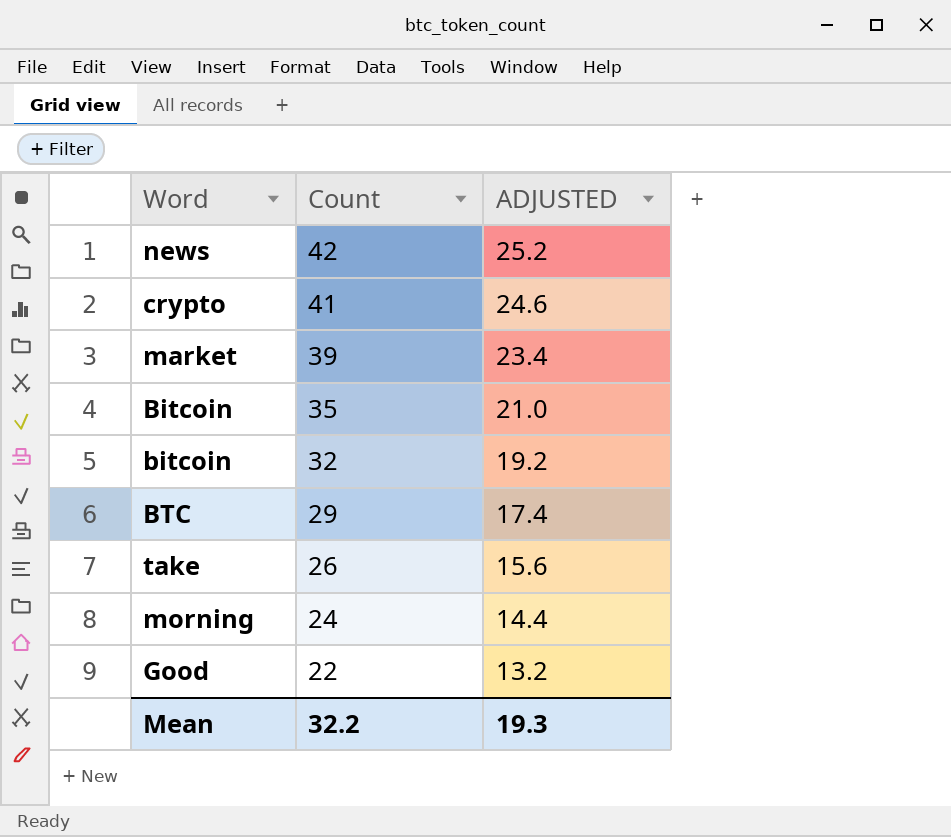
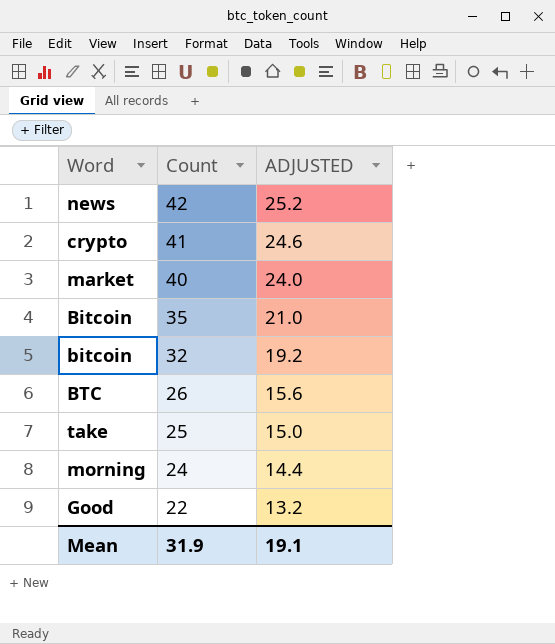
market | Count: 39 -> 40
market | ADJUSTED: 23.4 -> 24.0
BTC | Count: 29 -> 26
BTC | ADJUSTED: 17.4 -> 15.6
take | Count: 26 -> 25
take | ADJUSTED: 15.6 -> 15.0
Mean | Count: 32.2 -> 31.9
Mean | ADJUSTED: 19.3 -> 19.1

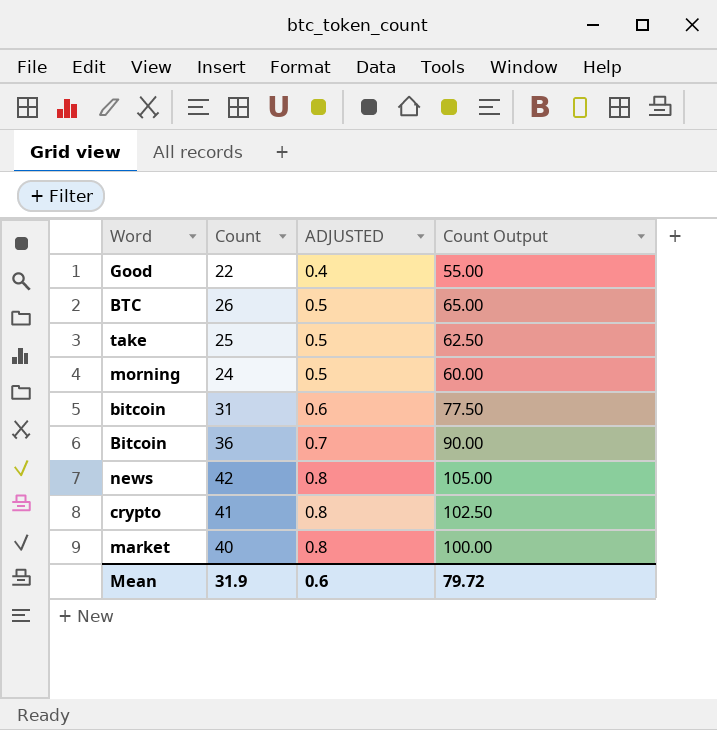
row order: Count descending -> ADJUSTED ascending
column ADJUSTED | formula: [Count] * 0.6 -> [Count] * 0.02
column Count Output | formula: none -> [Count] * 2.5
bitcoin | Count: 32 -> 31
Bitcoin | Count: 35 -> 36
Mean | ADJUSTED: 19.1 -> 0.6

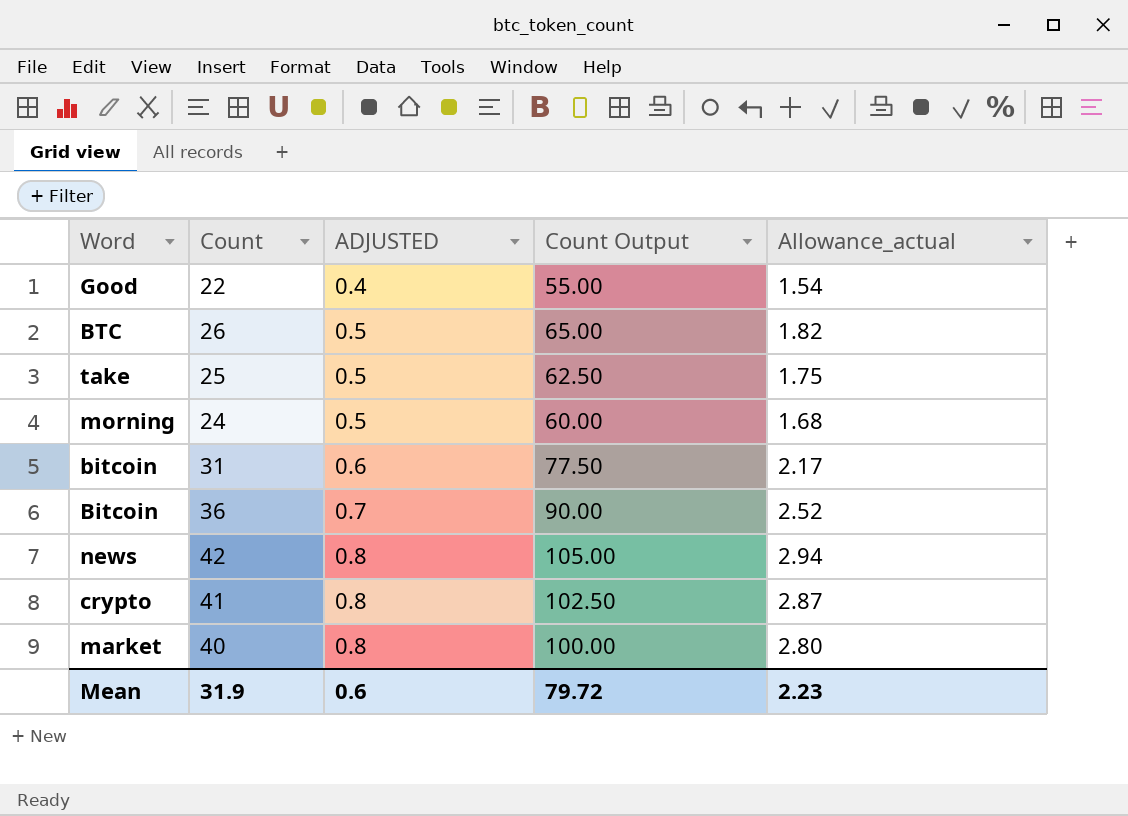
column Allowance_actual | formula: none -> [Count] * 0.07

